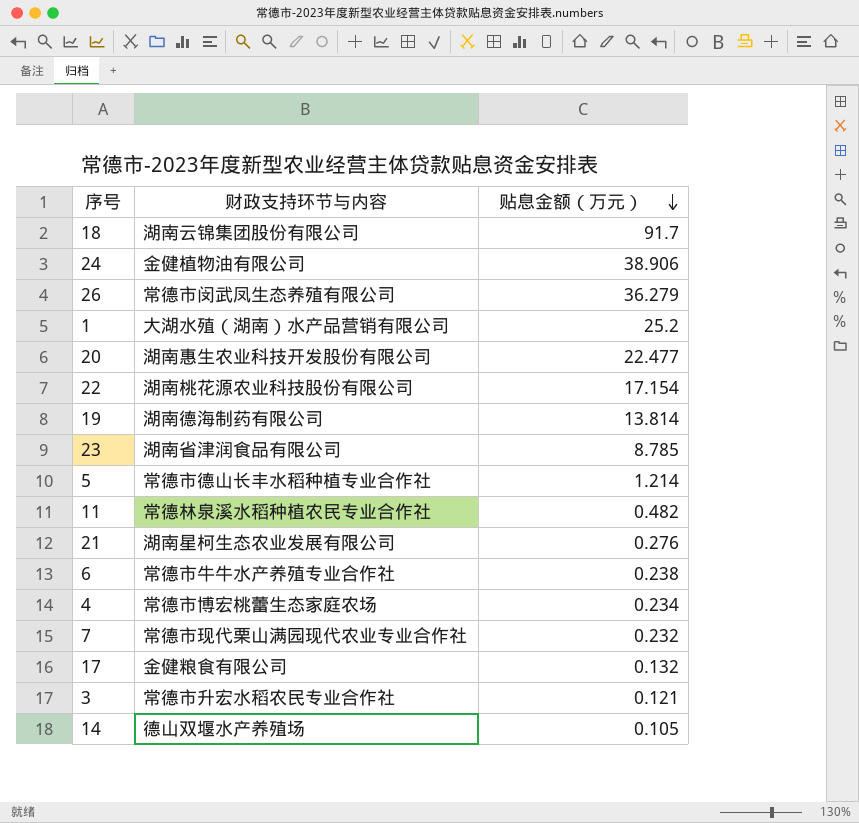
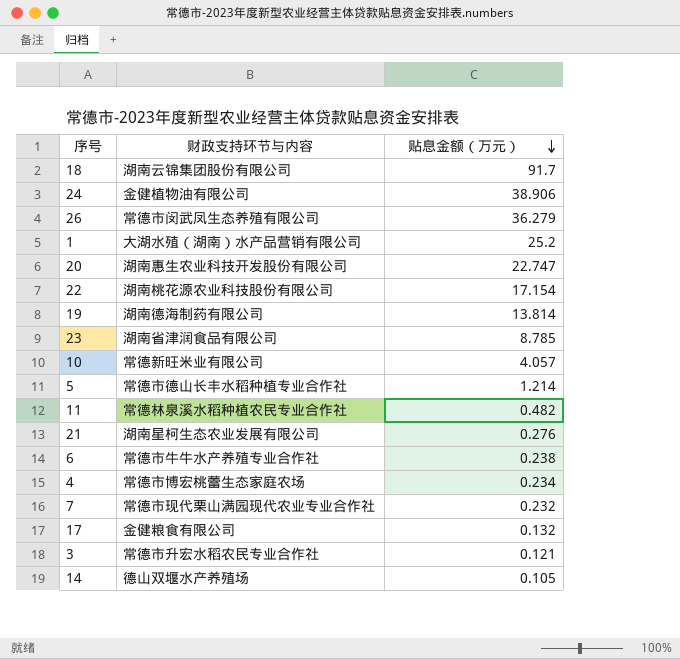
20 | 贴息金额（万元）: 22.477 -> 22.747
row 10: none -> 常德新旺米业有限公司 | 4.057

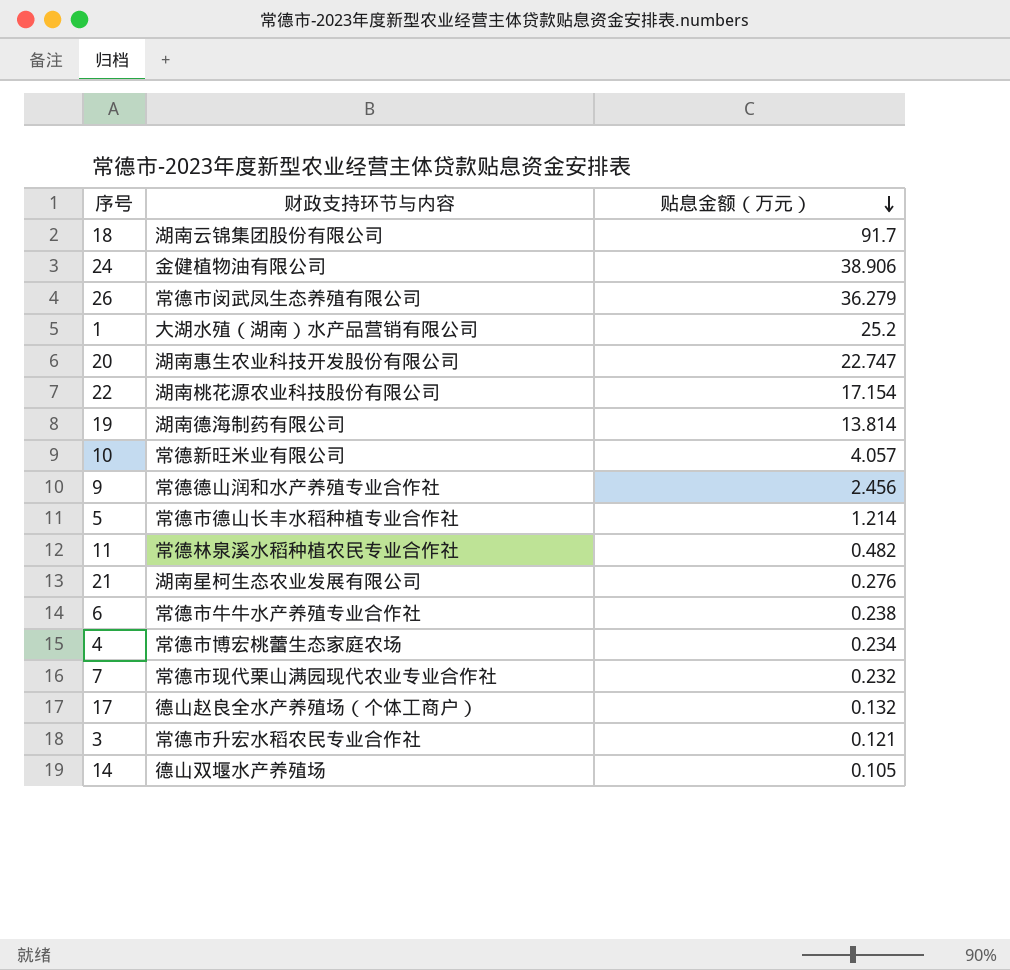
row 23: 湖南省津润食品有限公司 | 8.785 -> none
row 9: none -> 常德德山润和水产养殖专业合作社 | 2.456
17 | 财政支持环节与内容: 金健粮食有限公司 -> 德山赵良全水产养殖场（个体工商户）

